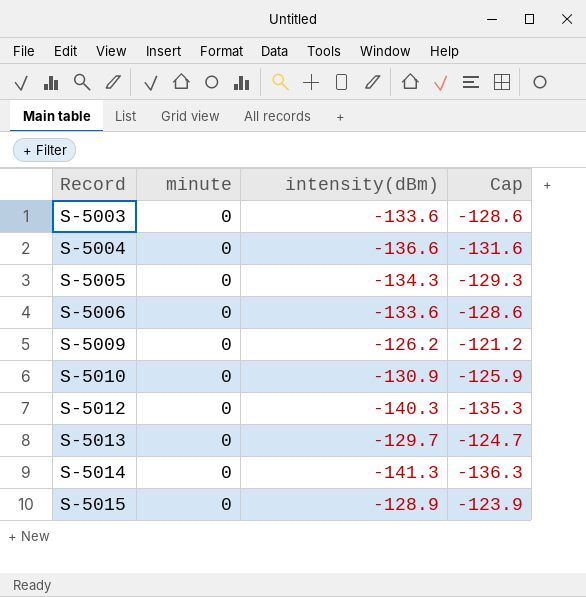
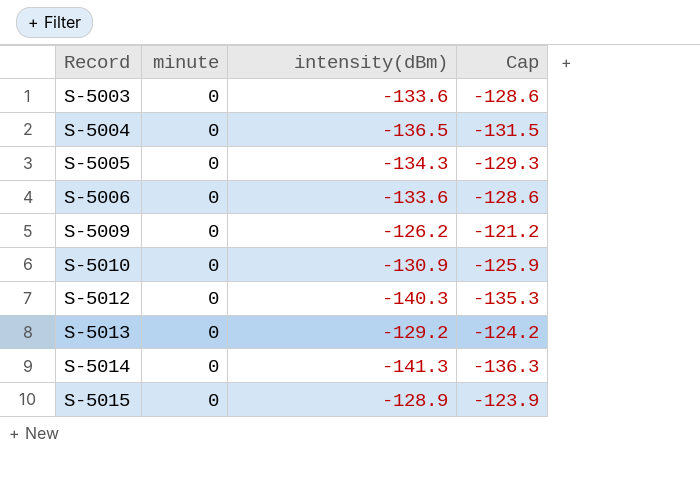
S-5004 | intensity(dBm): -136.6 -> -136.5
S-5004 | Cap: -131.6 -> -131.5
S-5013 | intensity(dBm): -129.7 -> -129.2
S-5013 | Cap: -124.7 -> -124.2

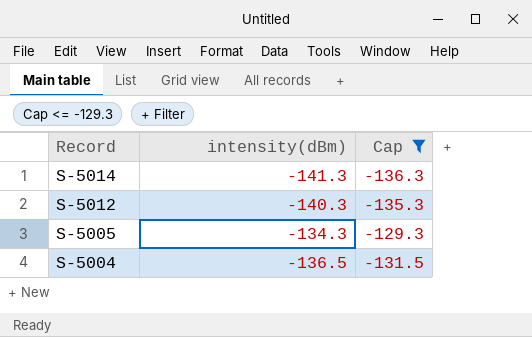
filter: none -> Cap <= -129.3
row order: Record ascending -> Record descending
column minute | position: 2 -> none

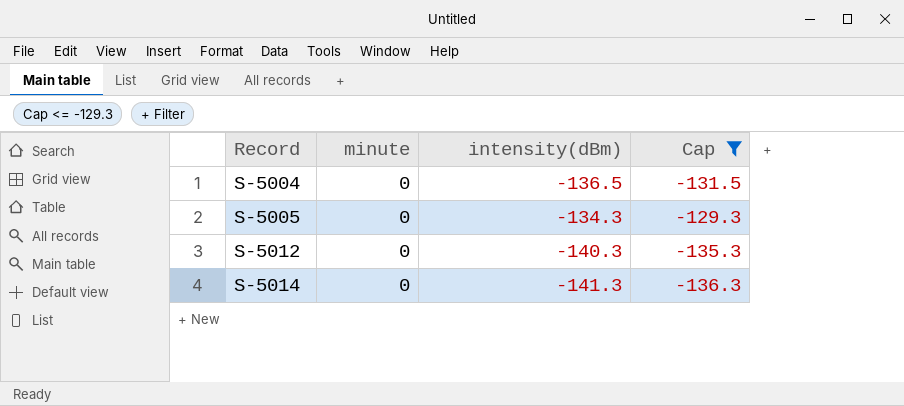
row order: Record descending -> Record ascending
column minute | position: none -> 2

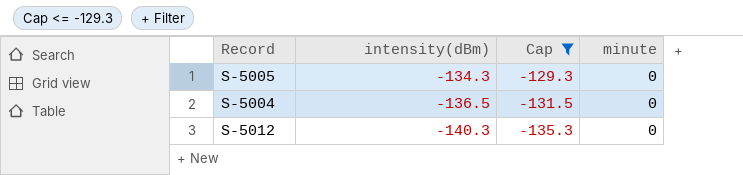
row order: Record ascending -> intensity(dBm) descending
column minute | position: 2 -> 4
row S-5014: 0 | -141.3 | -136.3 -> none

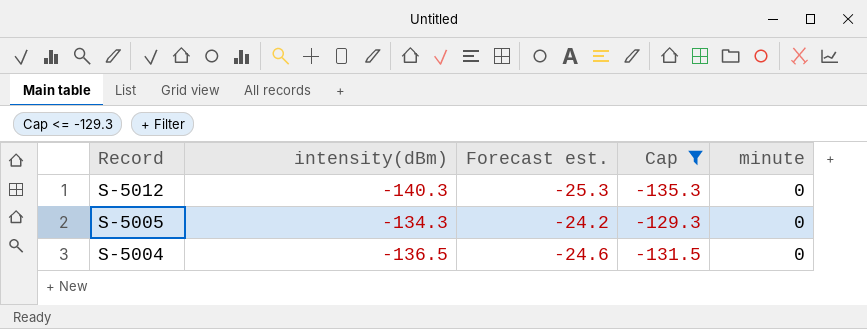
row order: intensity(dBm) descending -> Record descending
column Forecast est. | formula: none -> [intensity(dBm)] * 0.18

